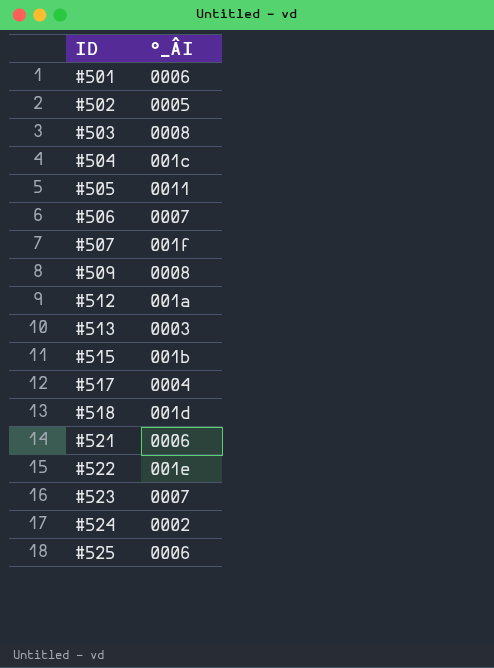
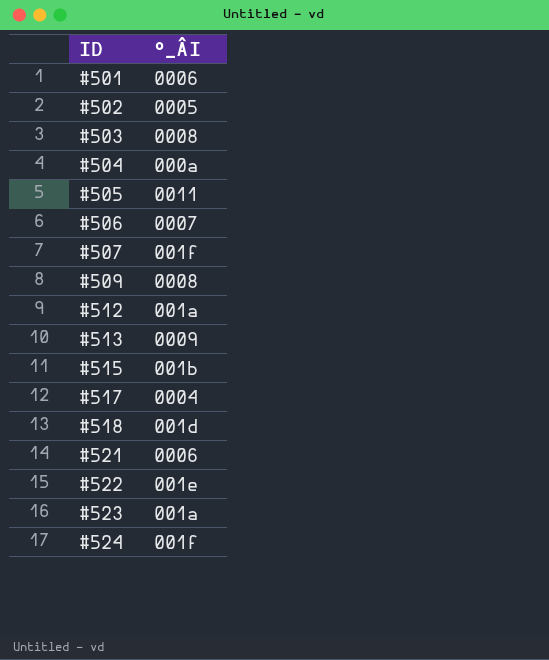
row #525: 0006 -> none
#504 | °_ÂI: 001c -> 000a
#513 | °_ÂI: 0003 -> 0009
#523 | °_ÂI: 0007 -> 001a
#524 | °_ÂI: 0002 -> 001f

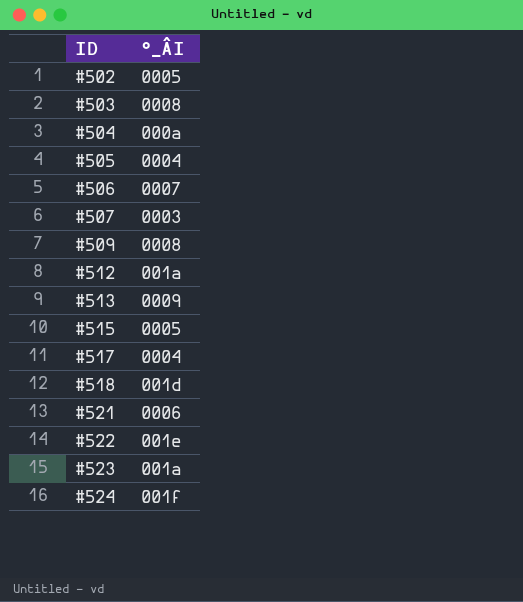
row #501: 0006 -> none
#505 | °_ÂI: 0011 -> 0004
#507 | °_ÂI: 001f -> 0003
#515 | °_ÂI: 001b -> 0005

